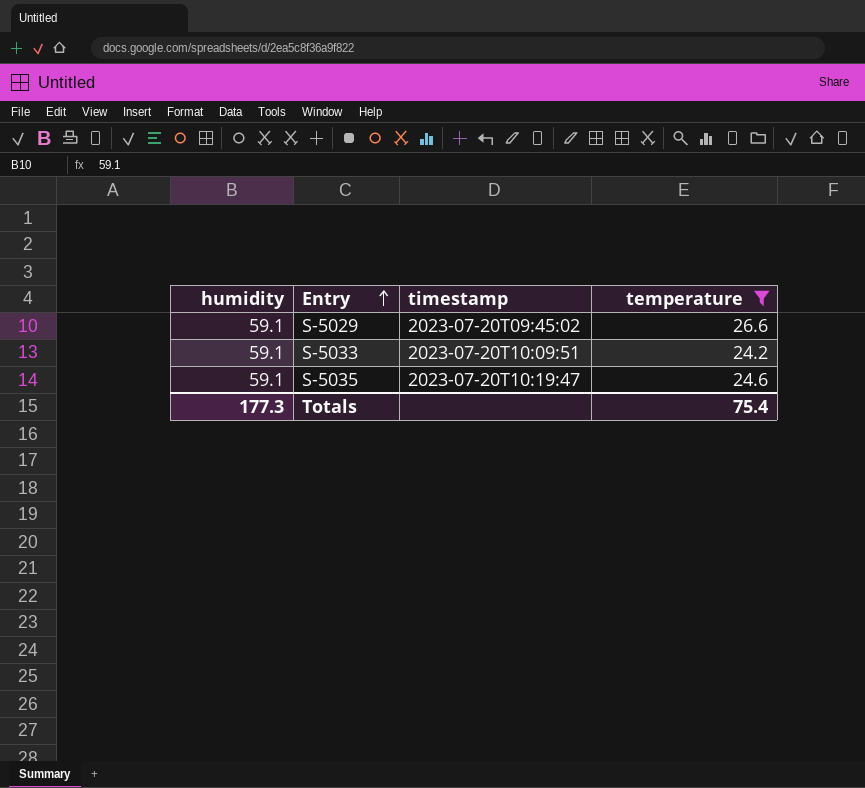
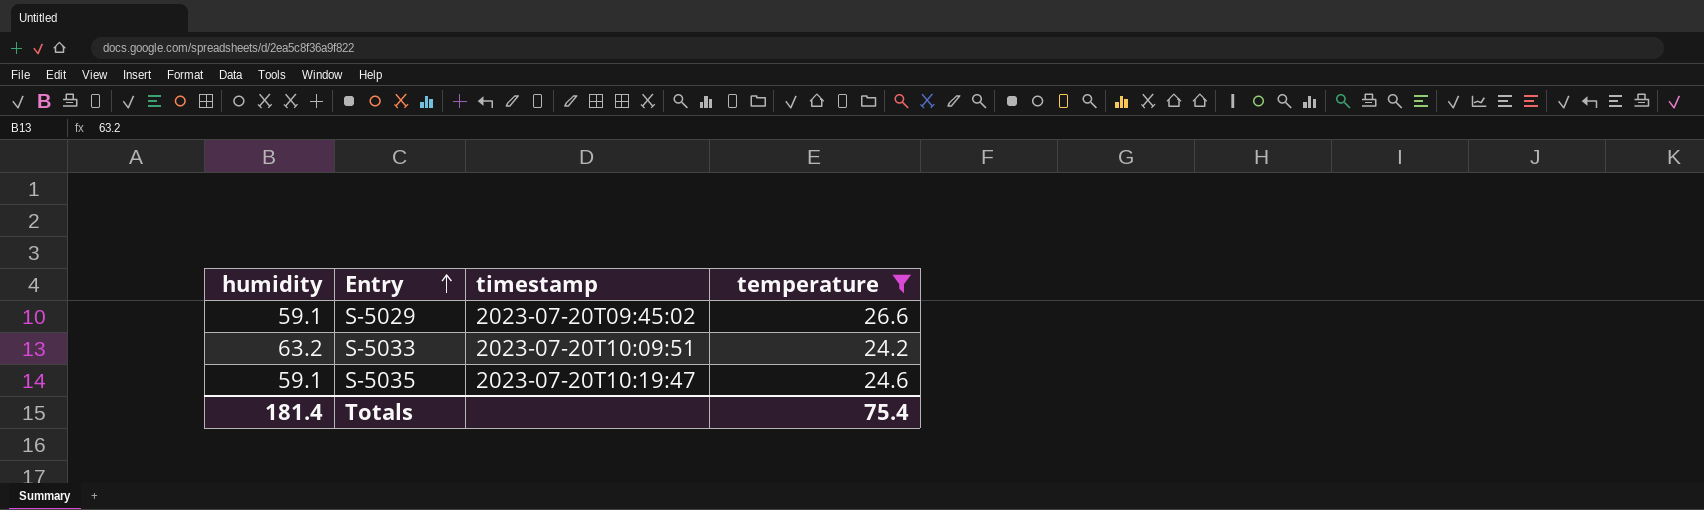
S-5033 | humidity: 59.1 -> 63.2
Totals | humidity: 177.3 -> 181.4

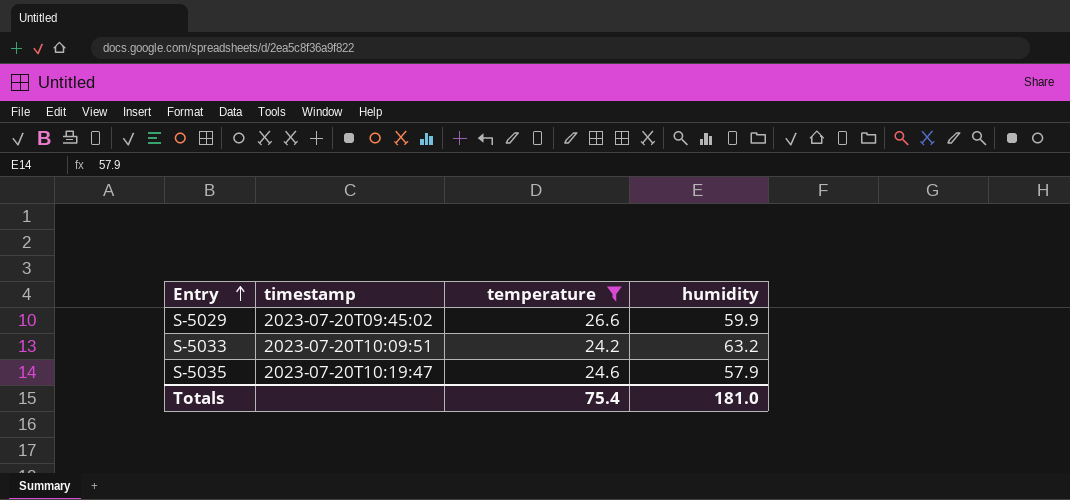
column humidity | position: 1 -> 4
S-5029 | humidity: 59.1 -> 59.9
S-5035 | humidity: 59.1 -> 57.9
Totals | humidity: 181.4 -> 181.0

